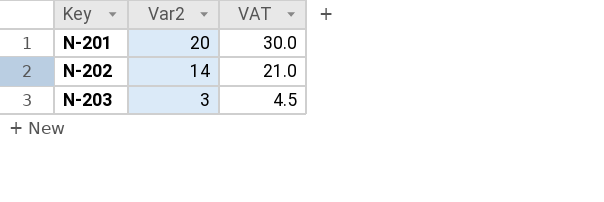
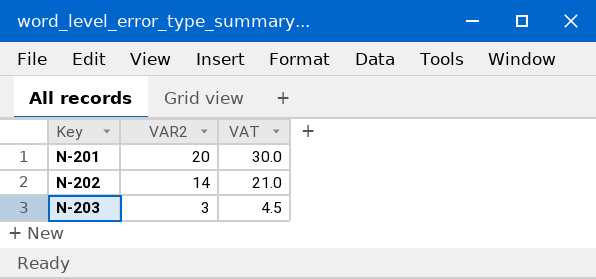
column name: Var2 -> VAR2

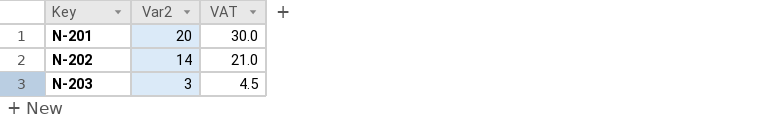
column name: VAR2 -> Var2

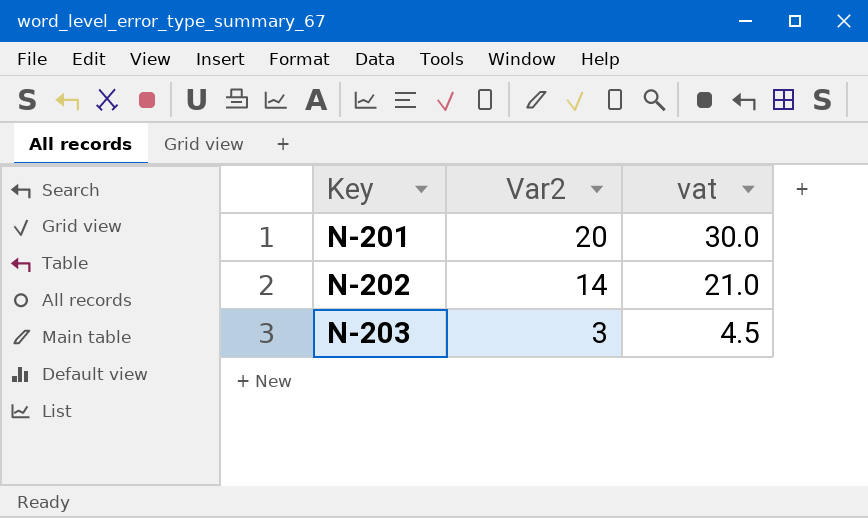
column name: VAT -> vat

